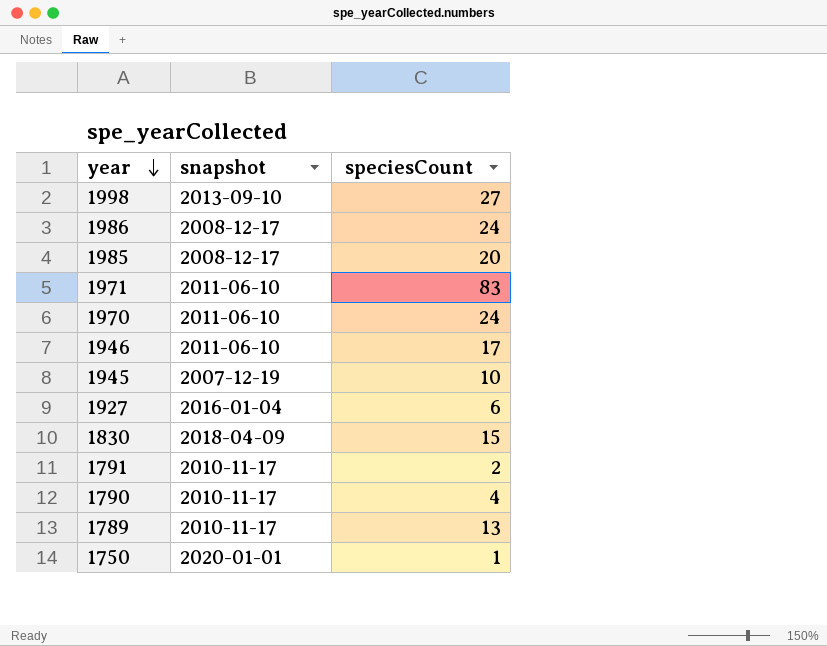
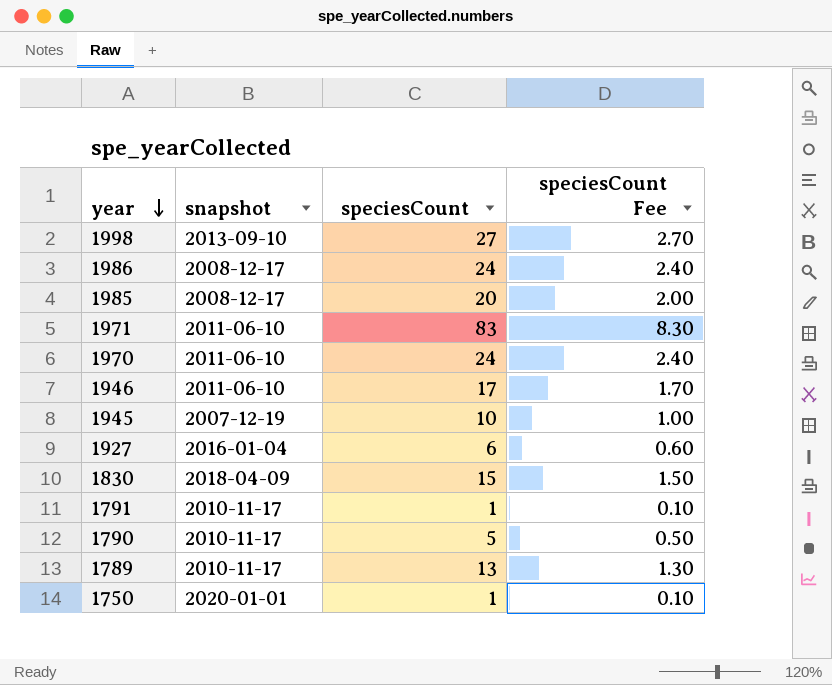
column speciesCount Fee | formula: none -> [speciesCount] * 0.1
1791 | speciesCount: 2 -> 1
1790 | speciesCount: 4 -> 5

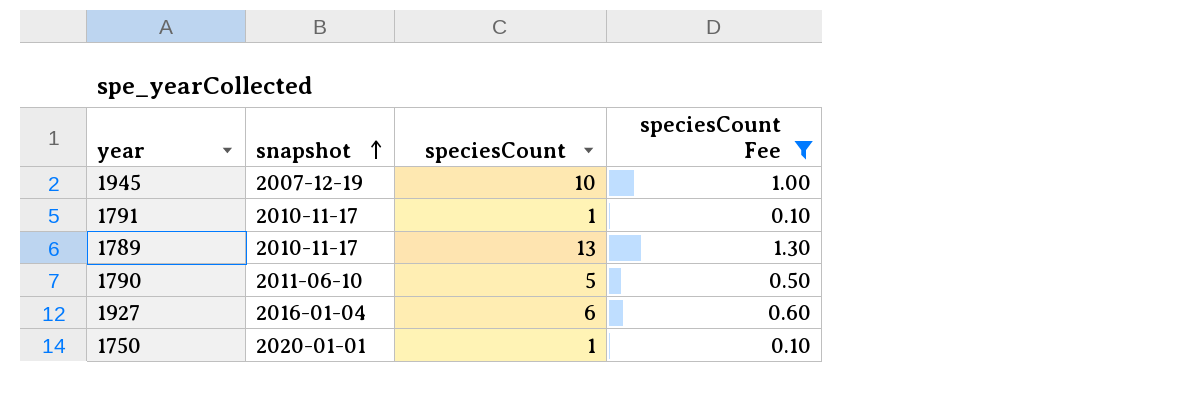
filter: none -> speciesCount Fee <= 1.30
row order: year descending -> snapshot ascending
1790 | snapshot: 2010-11-17 -> 2011-06-10

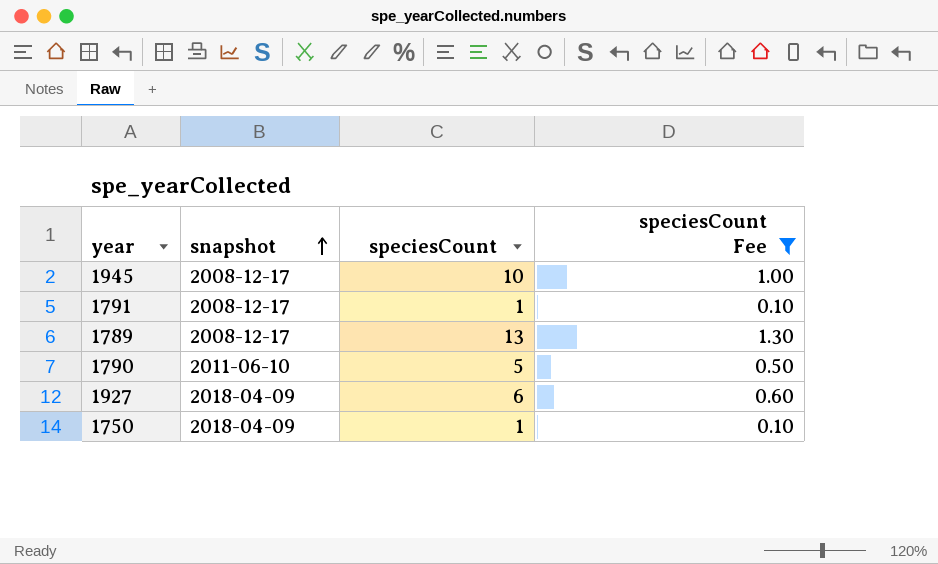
1945 | snapshot: 2007-12-19 -> 2008-12-17
1791 | snapshot: 2010-11-17 -> 2008-12-17
1789 | snapshot: 2010-11-17 -> 2008-12-17
1927 | snapshot: 2016-01-04 -> 2018-04-09
1750 | snapshot: 2020-01-01 -> 2018-04-09

